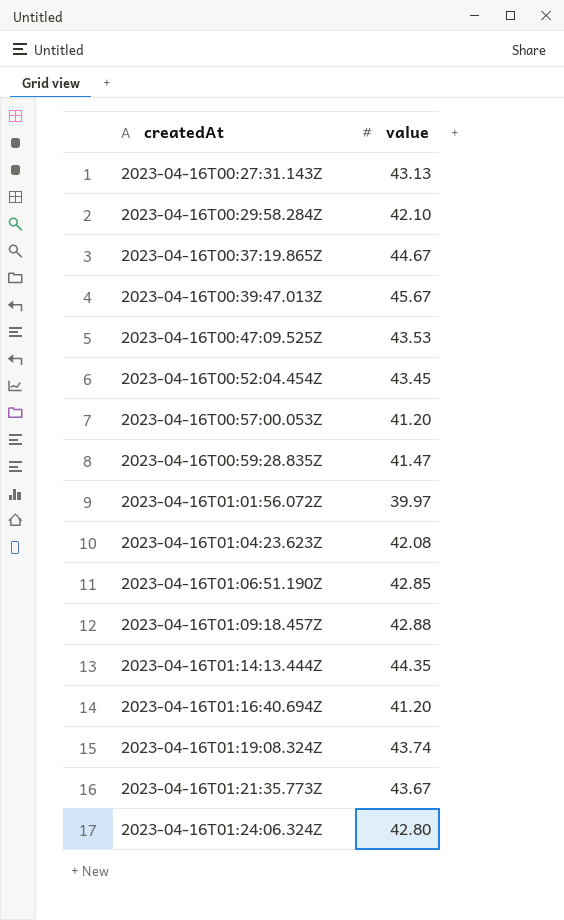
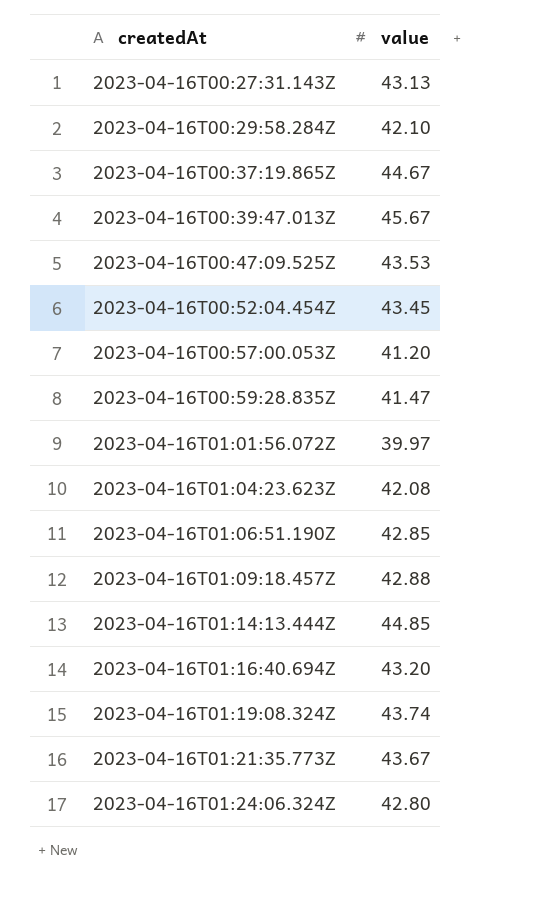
2023-04-16T01:14:13.444Z | value: 44.35 -> 44.85
2023-04-16T01:16:40.694Z | value: 41.20 -> 43.20

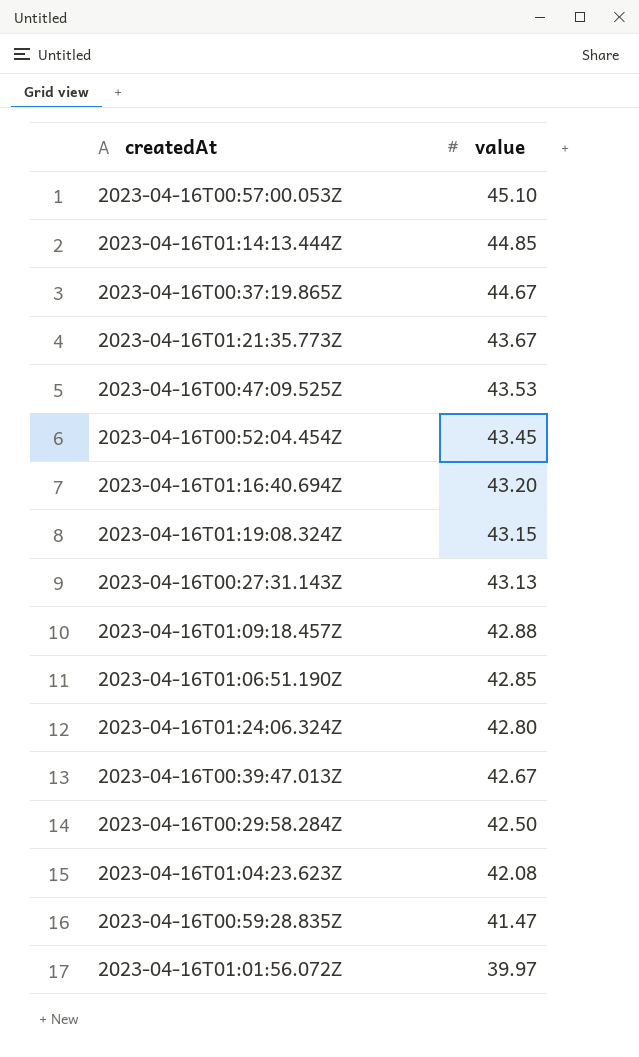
row order: createdAt ascending -> value descending
2023-04-16T00:57:00.053Z | value: 41.20 -> 45.10
2023-04-16T01:19:08.324Z | value: 43.74 -> 43.15
2023-04-16T00:39:47.013Z | value: 45.67 -> 42.67
2023-04-16T00:29:58.284Z | value: 42.10 -> 42.50

